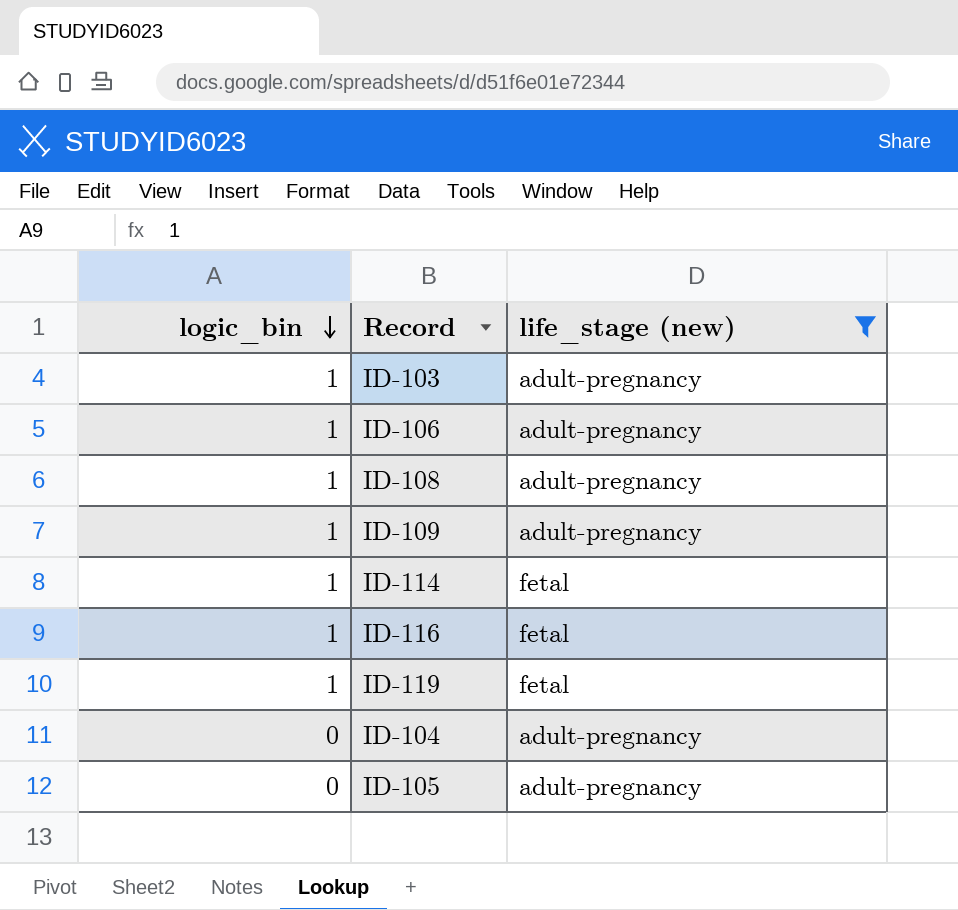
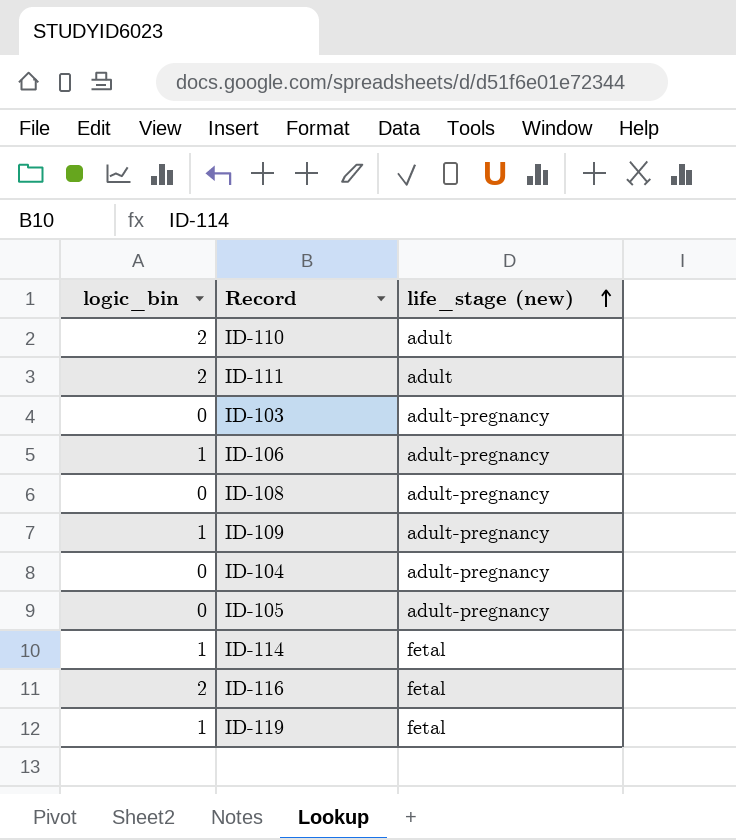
filter: life_stage (new) != adult -> none
row order: logic_bin descending -> life_stage (new) ascending
ID-103 | logic_bin: 1 -> 0
ID-108 | logic_bin: 1 -> 0
ID-116 | logic_bin: 1 -> 2

